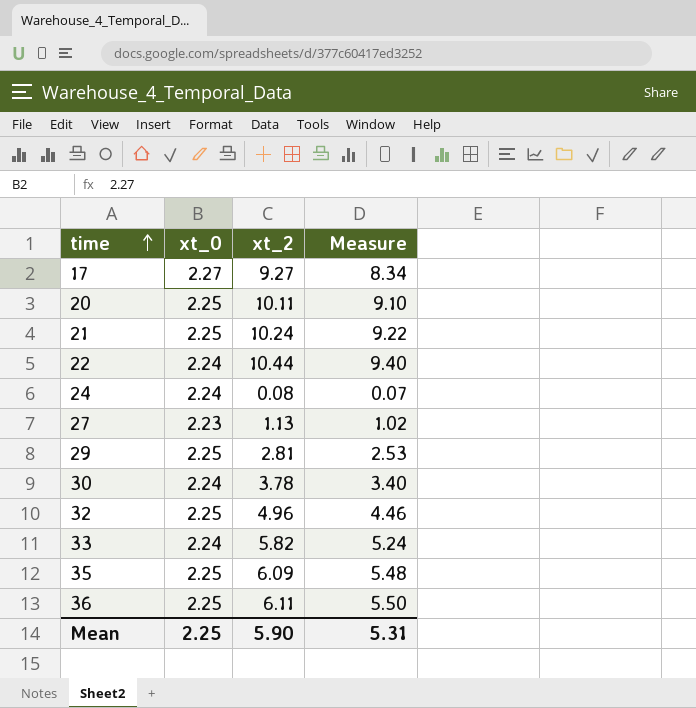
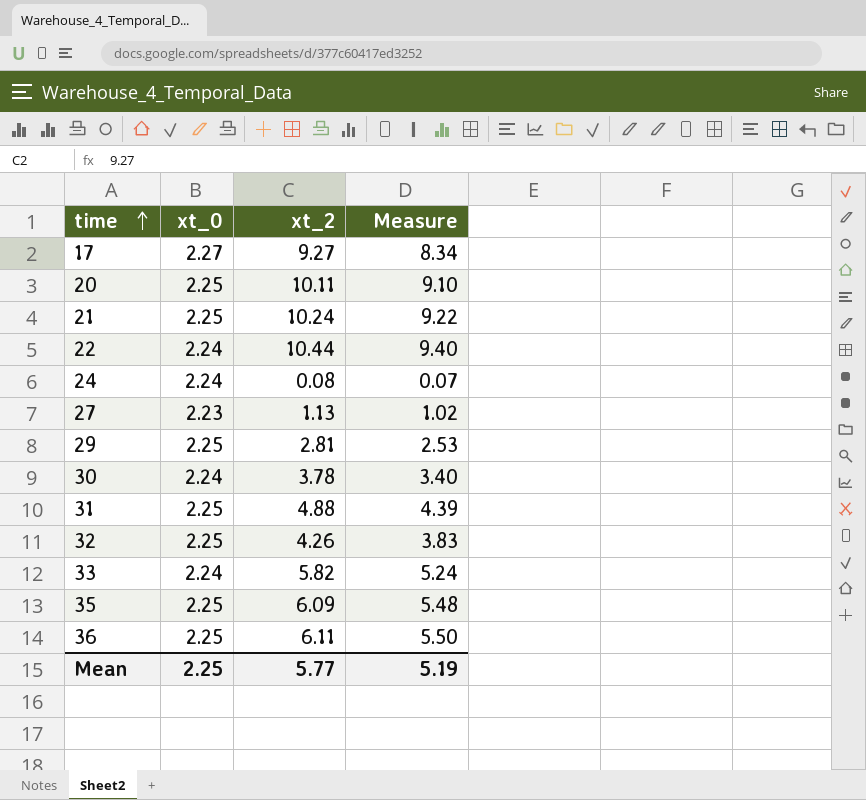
row 31: none -> 2.25 | 4.88 | 4.39
32 | xt_2: 4.96 -> 4.26
32 | Measure: 4.46 -> 3.83
Mean | xt_2: 5.90 -> 5.77
Mean | Measure: 5.31 -> 5.19

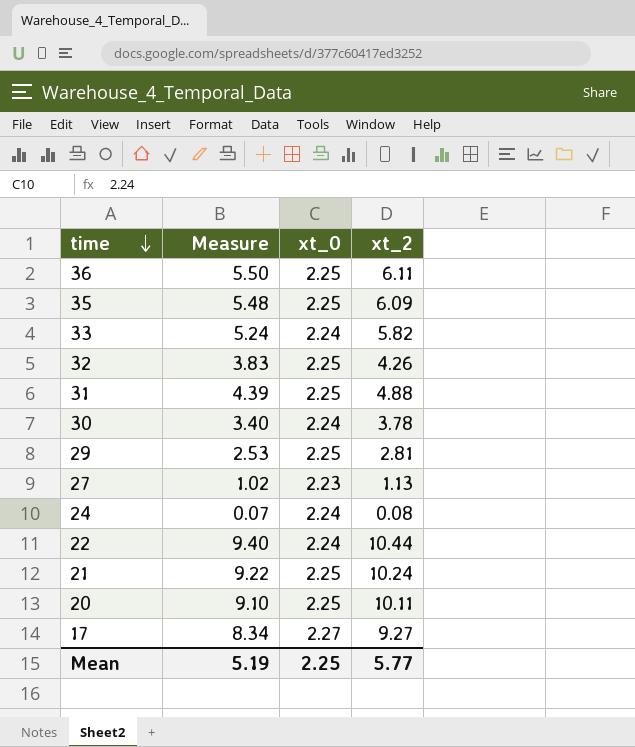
row order: time ascending -> time descending
column Measure | position: 4 -> 2

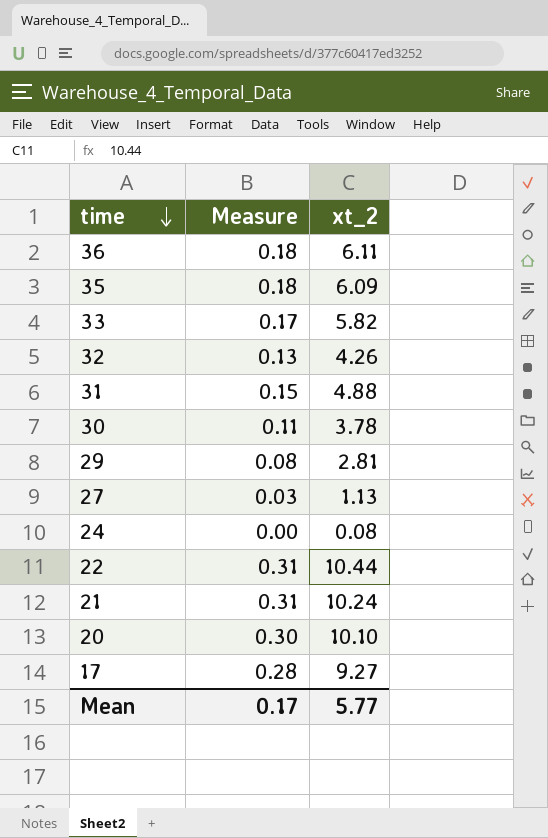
column xt_0 | position: 3 -> none
column Measure | formula: [xt_2] * 0.9 -> [xt_2] * 0.03
20 | xt_2: 10.11 -> 10.10
Mean | Measure: 5.19 -> 0.17

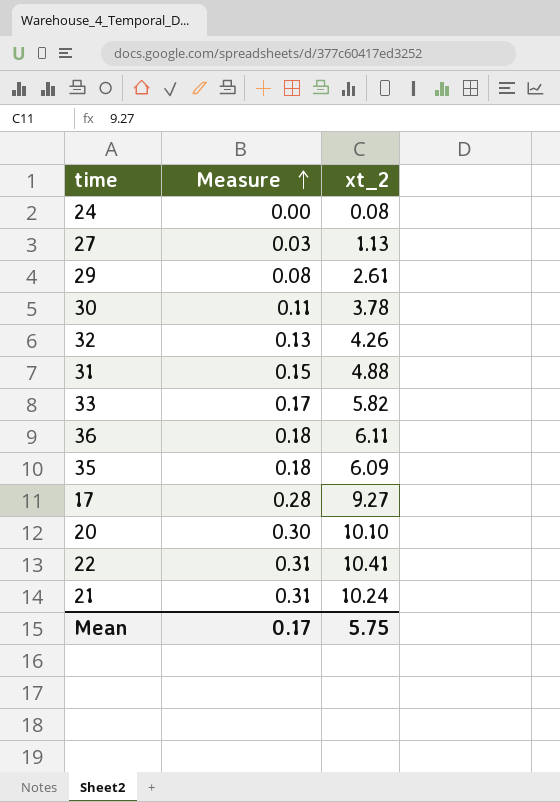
row order: time descending -> Measure ascending
29 | xt_2: 2.81 -> 2.61
22 | xt_2: 10.44 -> 10.41
Mean | xt_2: 5.77 -> 5.75

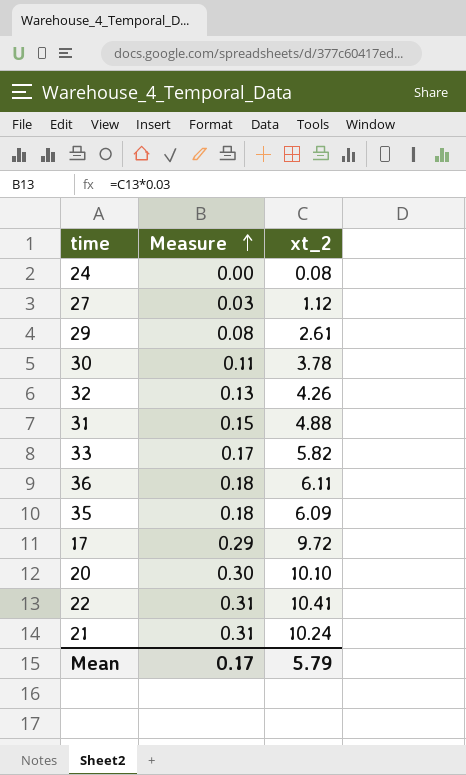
27 | xt_2: 1.13 -> 1.12
17 | Measure: 0.28 -> 0.29
17 | xt_2: 9.27 -> 9.72
Mean | xt_2: 5.75 -> 5.79

